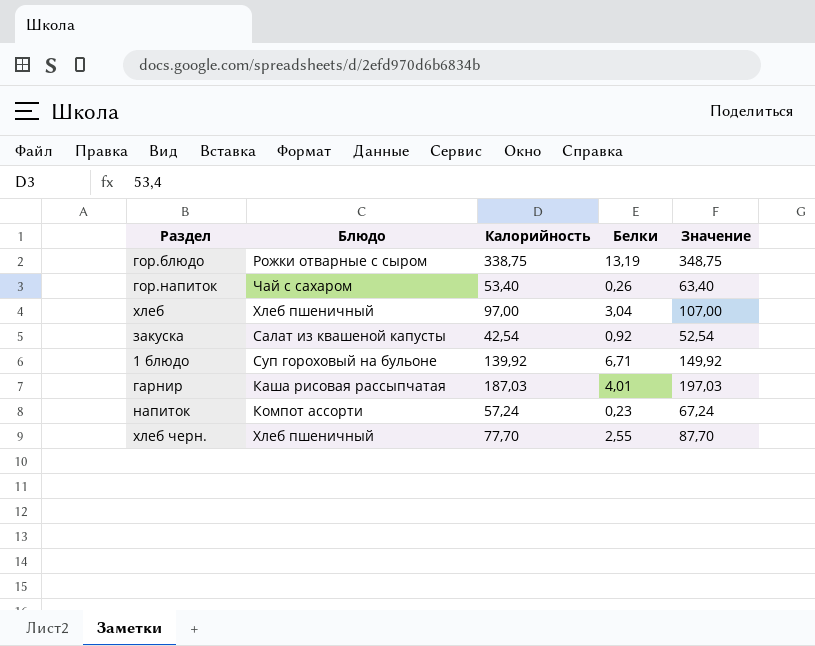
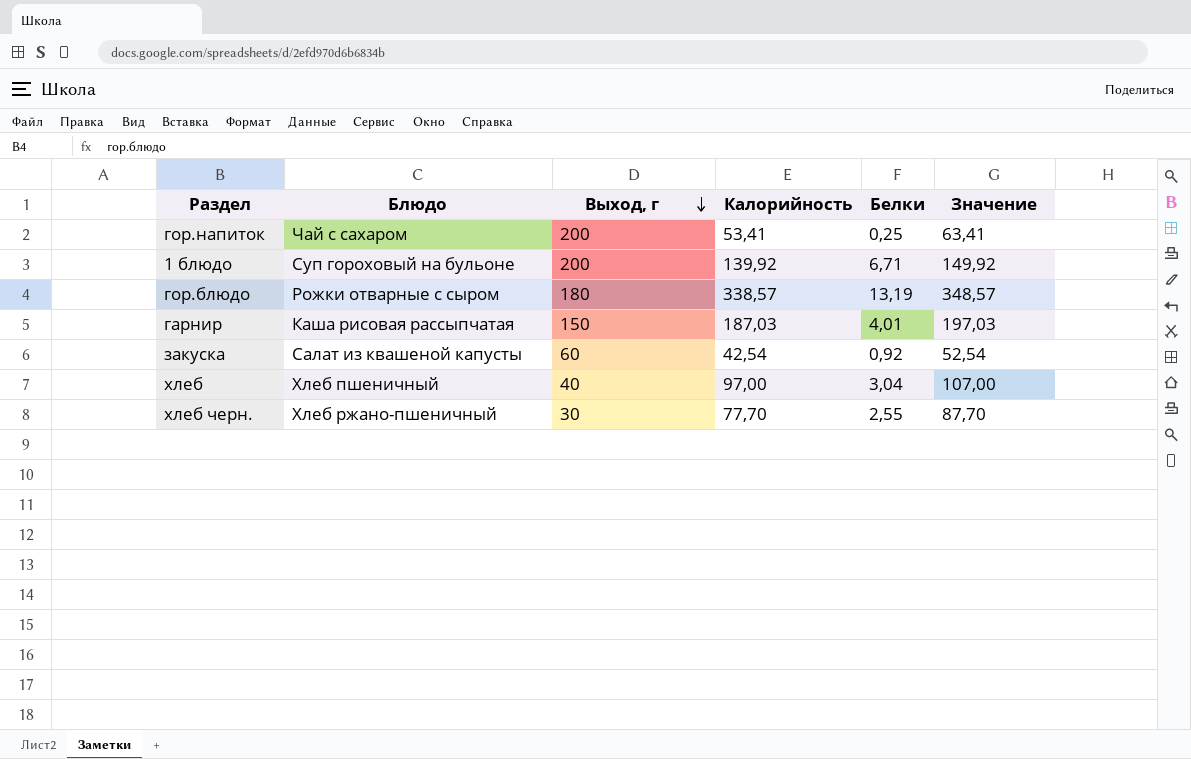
row order: none -> Выход, г descending
column Выход, г | position: none -> 3
row напиток: Компот ассорти | 57,24 | 0,23 | 67,24 -> none
гор.напиток | Калорийность: 53,40 -> 53,41
гор.напиток | Белки: 0,26 -> 0,25
гор.напиток | Значение: 63,40 -> 63,41
гор.блюдо | Калорийность: 338,75 -> 338,57
гор.блюдо | Значение: 348,75 -> 348,57
хлеб черн. | Блюдо: Хлеб пшеничный -> Хлеб ржано-пшеничный

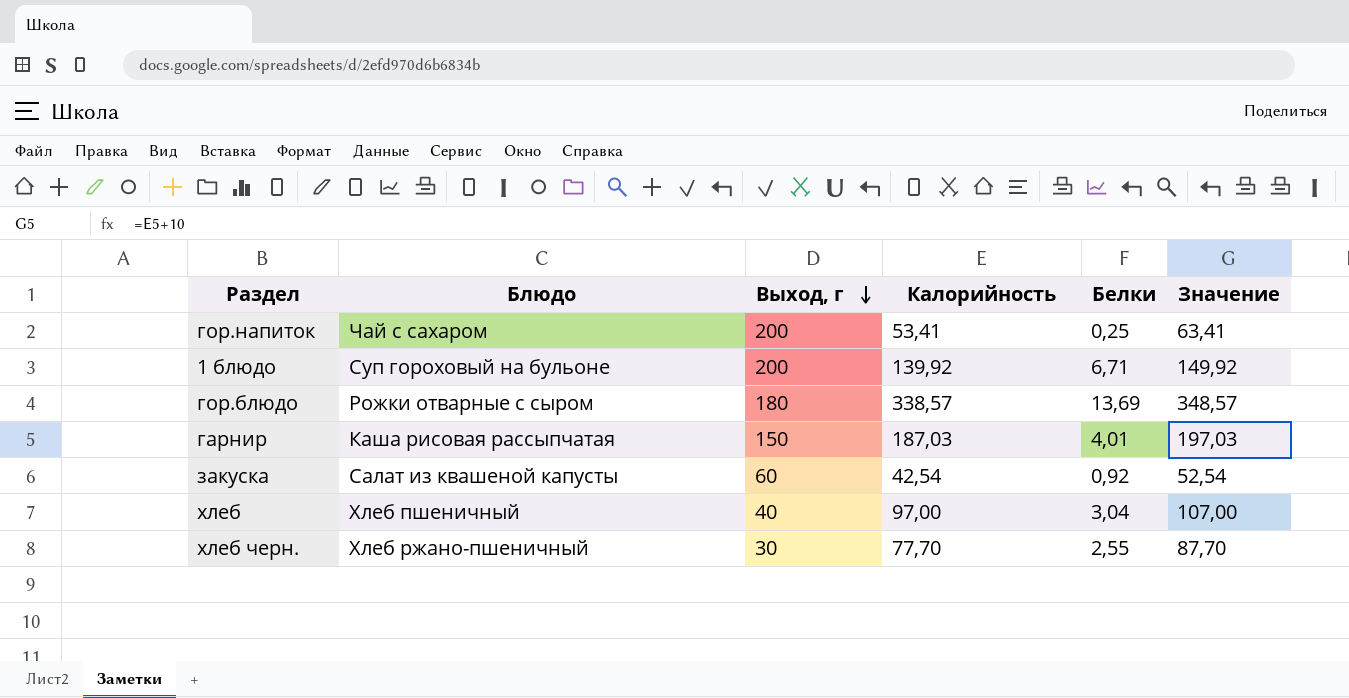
гор.блюдо | Белки: 13,19 -> 13,69

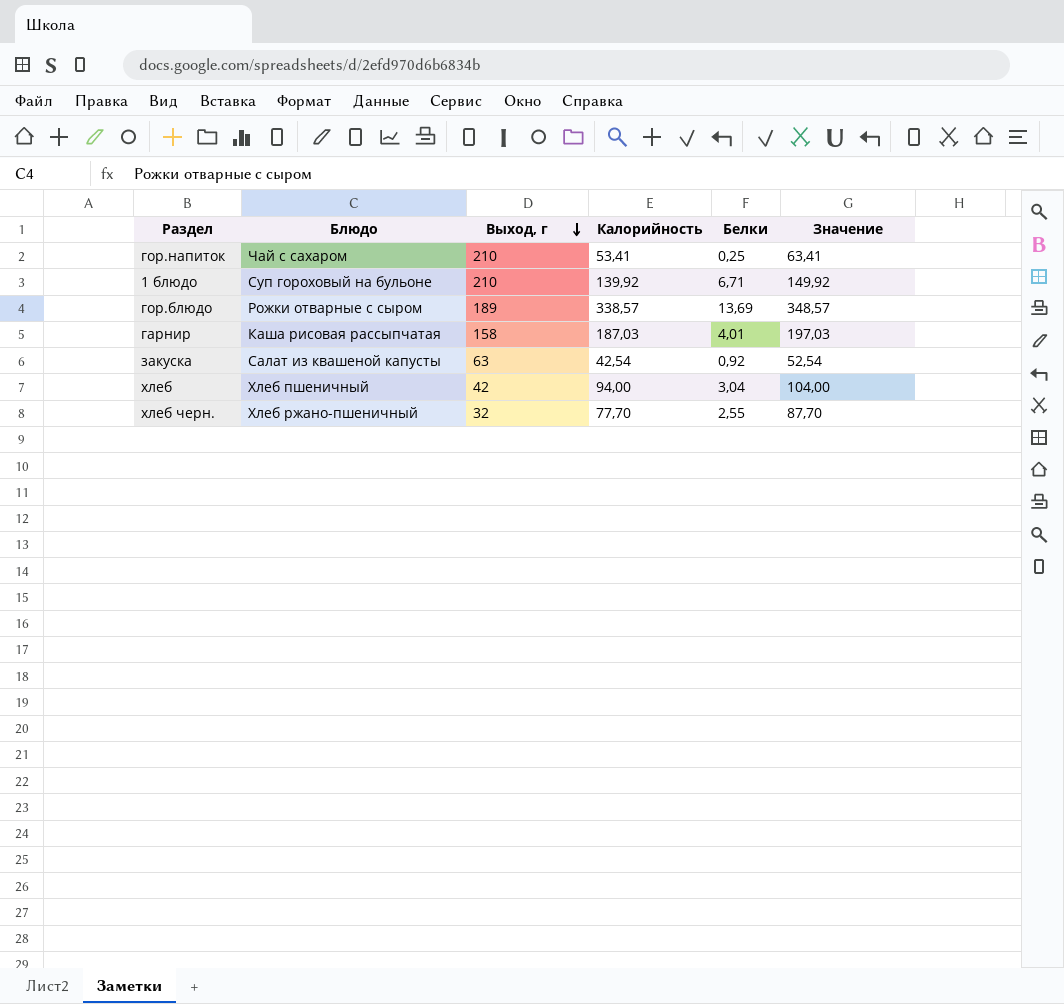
гор.напиток | Выход, г: 200 -> 210
1 блюдо | Выход, г: 200 -> 210
гор.блюдо | Выход, г: 180 -> 189
гарнир | Выход, г: 150 -> 158
закуска | Выход, г: 60 -> 63
хлеб | Выход, г: 40 -> 42
хлеб | Калорийность: 97,00 -> 94,00
хлеб | Значение: 107,00 -> 104,00
хлеб черн. | Выход, г: 30 -> 32

